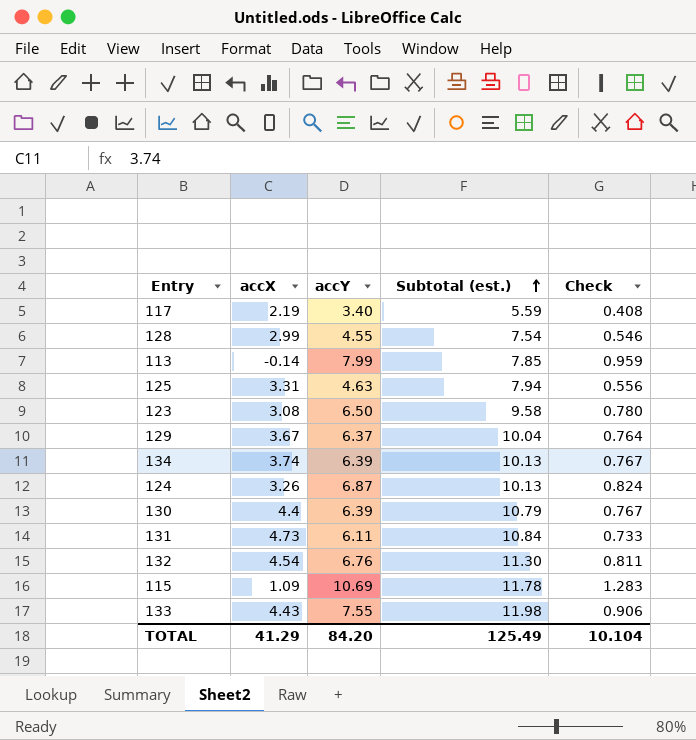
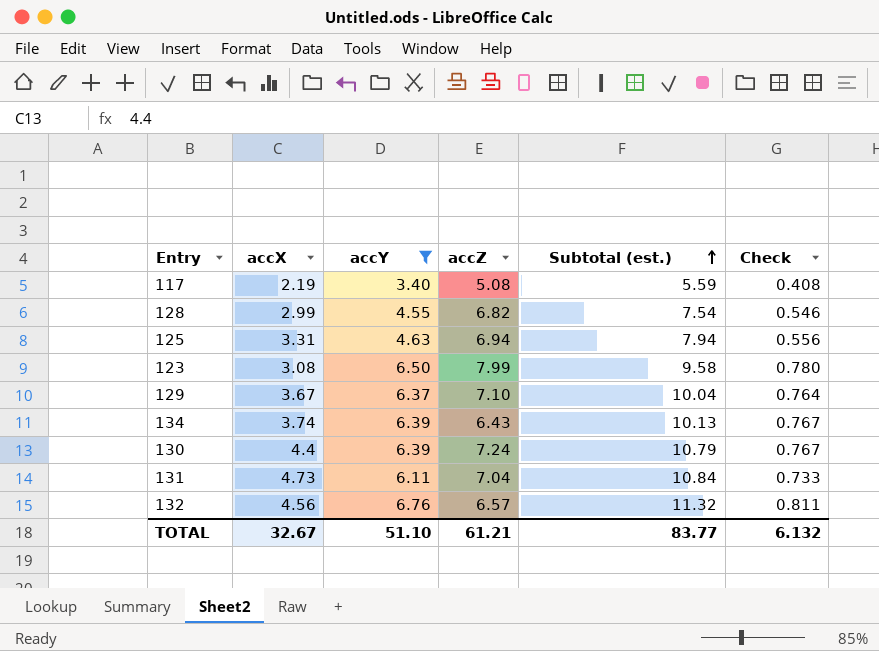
filter: none -> accY <= 6.76
column accZ | position: none -> 4
132 | accX: 4.54 -> 4.56
132 | Subtotal (est.): 11.30 -> 11.32
TOTAL | accX: 41.29 -> 32.67
TOTAL | accY: 84.20 -> 51.10
TOTAL | Subtotal (est.): 125.49 -> 83.77
TOTAL | Check: 10.104 -> 6.132

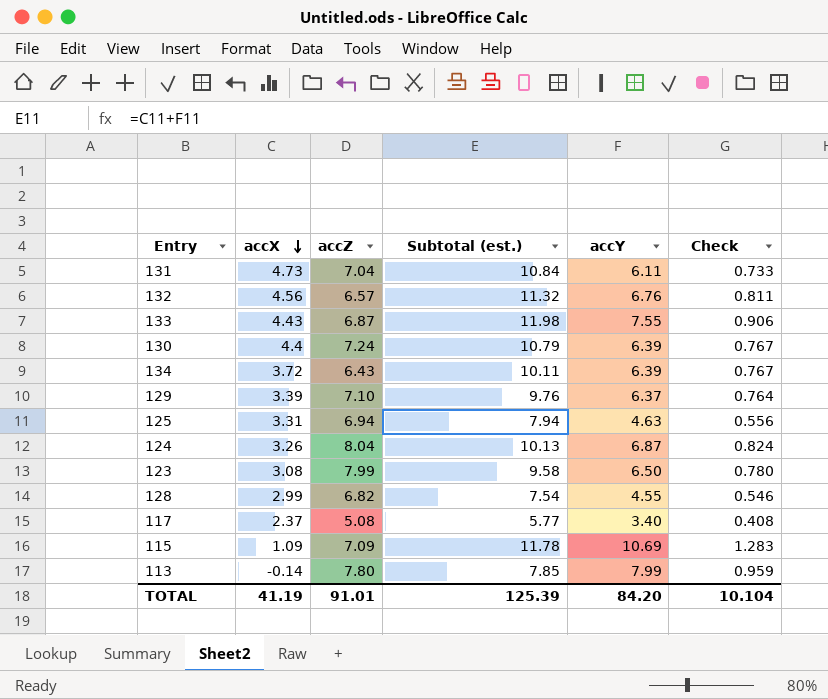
filter: accY <= 6.76 -> none
row order: Subtotal (est.) ascending -> accX descending
column accY | position: 3 -> 5
134 | accX: 3.74 -> 3.72
134 | Subtotal (est.): 10.13 -> 10.11
129 | accX: 3.67 -> 3.39
129 | Subtotal (est.): 10.04 -> 9.76
117 | accX: 2.19 -> 2.37
117 | Subtotal (est.): 5.59 -> 5.77
TOTAL | accX: 32.67 -> 41.19
TOTAL | accZ: 61.21 -> 91.01
TOTAL | Subtotal (est.): 83.77 -> 125.39
TOTAL | accY: 51.10 -> 84.20
TOTAL | Check: 6.132 -> 10.104

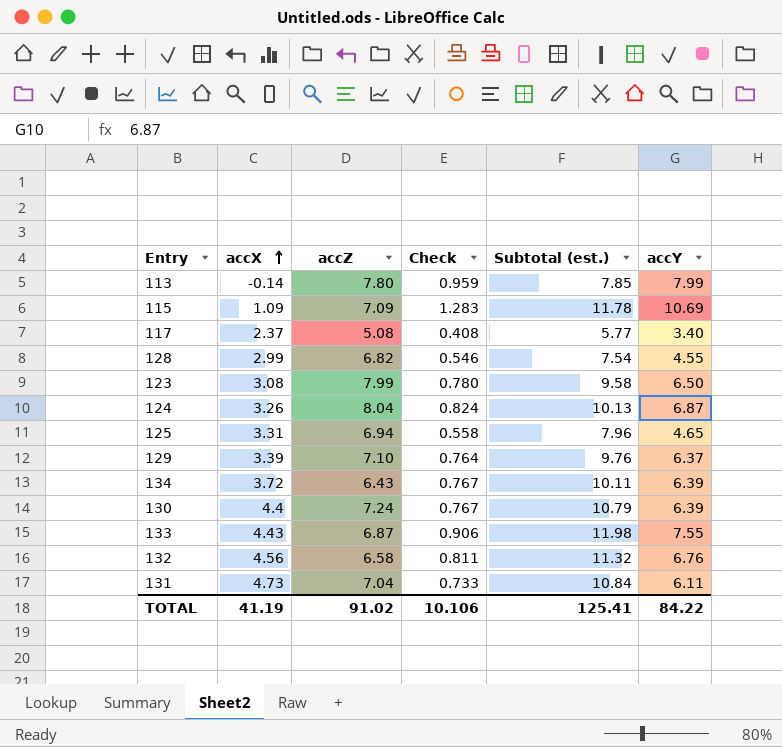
row order: accX descending -> accX ascending
column Check | position: 6 -> 4
125 | Check: 0.556 -> 0.558
125 | Subtotal (est.): 7.94 -> 7.96
125 | accY: 4.63 -> 4.65
132 | accZ: 6.57 -> 6.58
TOTAL | accZ: 91.01 -> 91.02
TOTAL | Check: 10.104 -> 10.106
TOTAL | Subtotal (est.): 125.39 -> 125.41
TOTAL | accY: 84.20 -> 84.22

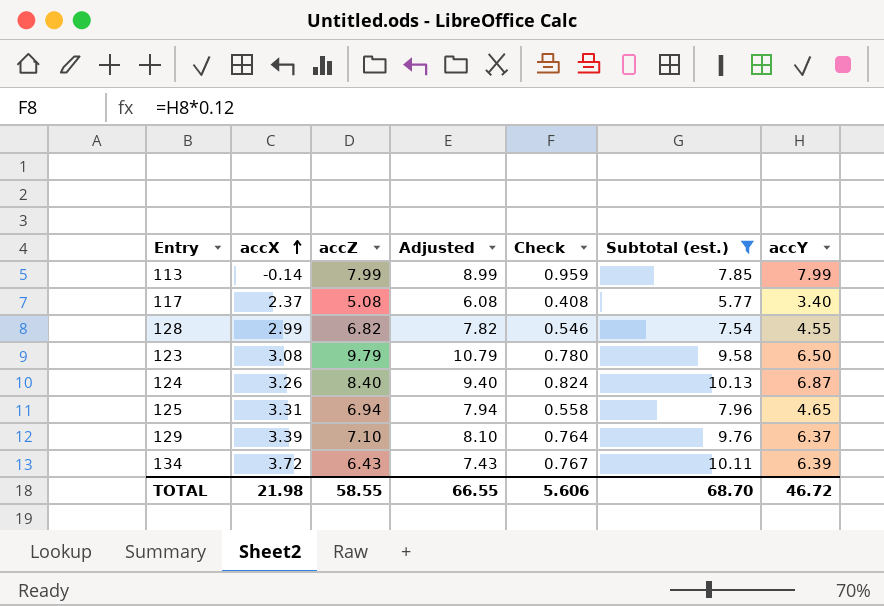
filter: none -> Subtotal (est.) <= 10.13
column Adjusted | formula: none -> [accZ] + 1
113 | accZ: 7.80 -> 7.99
123 | accZ: 7.99 -> 9.79
124 | accZ: 8.04 -> 8.40
TOTAL | accX: 41.19 -> 21.98
TOTAL | accZ: 91.02 -> 58.55
TOTAL | Check: 10.106 -> 5.606
TOTAL | Subtotal (est.): 125.41 -> 68.70
TOTAL | accY: 84.22 -> 46.72

